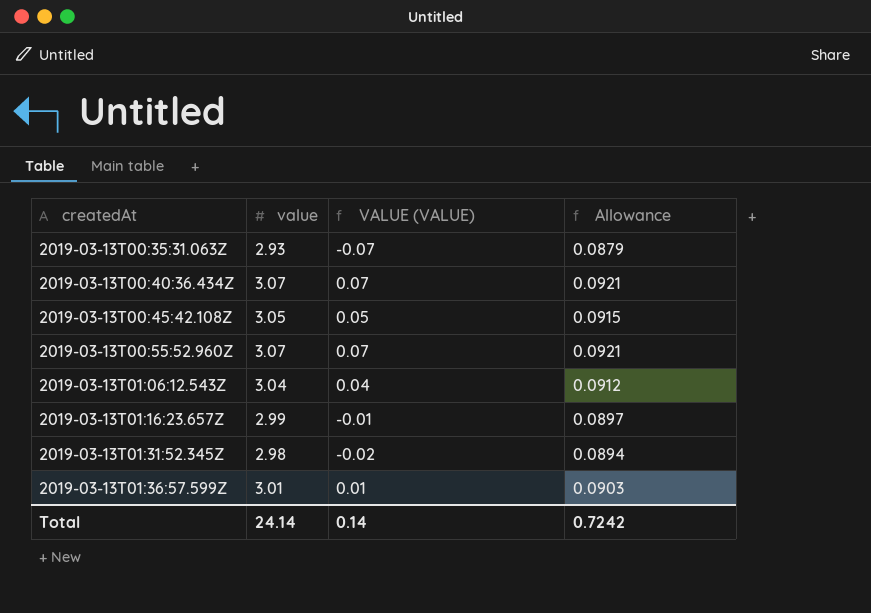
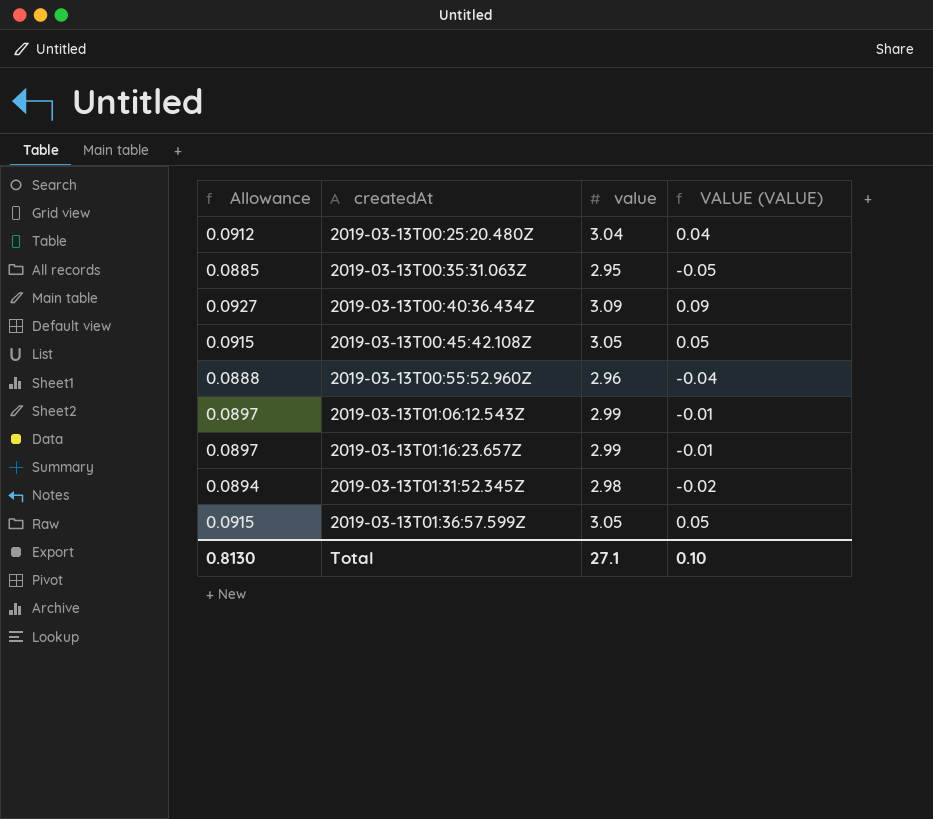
column Allowance | position: 4 -> 1
row 2019-03-13T00:25:20.480Z: none -> 0.0912 | 3.04 | 0.04
2019-03-13T00:35:31.063Z | Allowance: 0.0879 -> 0.0885
2019-03-13T00:35:31.063Z | value: 2.93 -> 2.95
2019-03-13T00:35:31.063Z | VALUE (VALUE): -0.07 -> -0.05
2019-03-13T00:40:36.434Z | Allowance: 0.0921 -> 0.0927
2019-03-13T00:40:36.434Z | value: 3.07 -> 3.09
2019-03-13T00:40:36.434Z | VALUE (VALUE): 0.07 -> 0.09
2019-03-13T00:55:52.960Z | Allowance: 0.0921 -> 0.0888
2019-03-13T00:55:52.960Z | value: 3.07 -> 2.96
2019-03-13T00:55:52.960Z | VALUE (VALUE): 0.07 -> -0.04
2019-03-13T01:06:12.543Z | Allowance: 0.0912 -> 0.0897
2019-03-13T01:06:12.543Z | value: 3.04 -> 2.99
2019-03-13T01:06:12.543Z | VALUE (VALUE): 0.04 -> -0.01
2019-03-13T01:36:57.599Z | Allowance: 0.0903 -> 0.0915
2019-03-13T01:36:57.599Z | value: 3.01 -> 3.05
2019-03-13T01:36:57.599Z | VALUE (VALUE): 0.01 -> 0.05
Total | Allowance: 0.7242 -> 0.8130
Total | value: 24.14 -> 27.1
Total | VALUE (VALUE): 0.14 -> 0.10

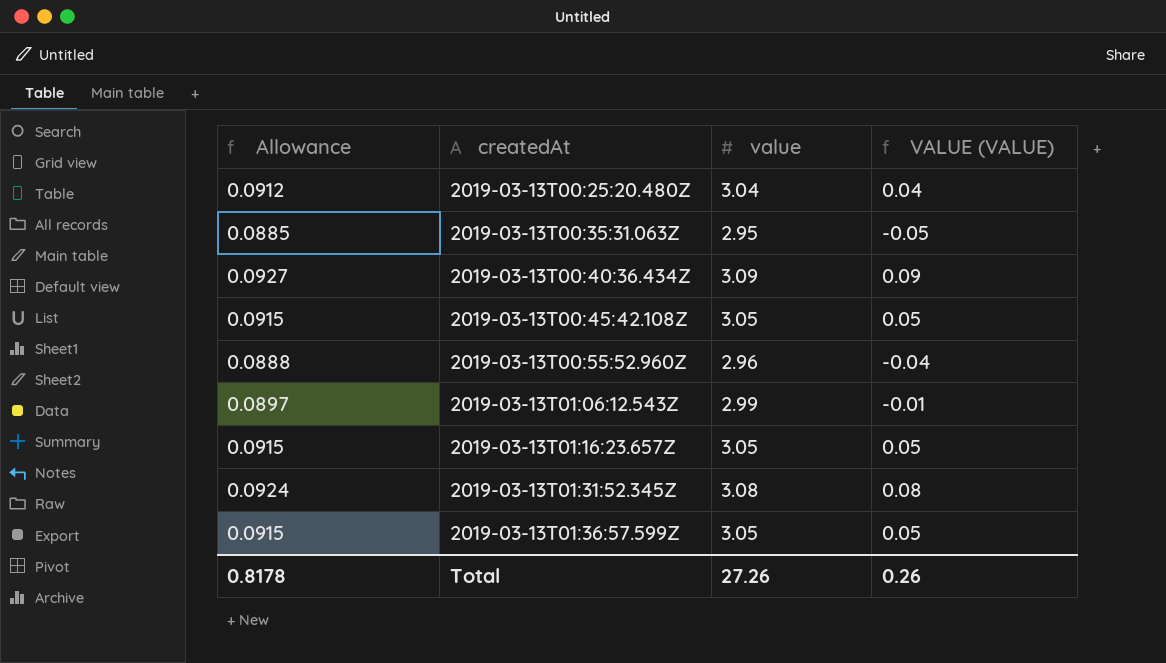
2019-03-13T01:16:23.657Z | Allowance: 0.0897 -> 0.0915
2019-03-13T01:16:23.657Z | value: 2.99 -> 3.05
2019-03-13T01:16:23.657Z | VALUE (VALUE): -0.01 -> 0.05
2019-03-13T01:31:52.345Z | Allowance: 0.0894 -> 0.0924
2019-03-13T01:31:52.345Z | value: 2.98 -> 3.08
2019-03-13T01:31:52.345Z | VALUE (VALUE): -0.02 -> 0.08
Total | Allowance: 0.8130 -> 0.8178
Total | value: 27.1 -> 27.26
Total | VALUE (VALUE): 0.10 -> 0.26

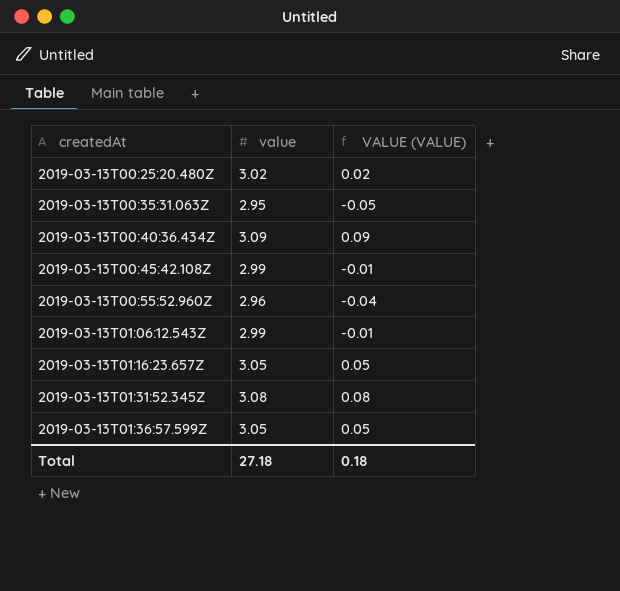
column Allowance | formula: [value] * 0.03 -> none
2019-03-13T00:25:20.480Z | value: 3.04 -> 3.02
2019-03-13T00:25:20.480Z | VALUE (VALUE): 0.04 -> 0.02
2019-03-13T00:45:42.108Z | value: 3.05 -> 2.99
2019-03-13T00:45:42.108Z | VALUE (VALUE): 0.05 -> -0.01
Total | value: 27.26 -> 27.18
Total | VALUE (VALUE): 0.26 -> 0.18

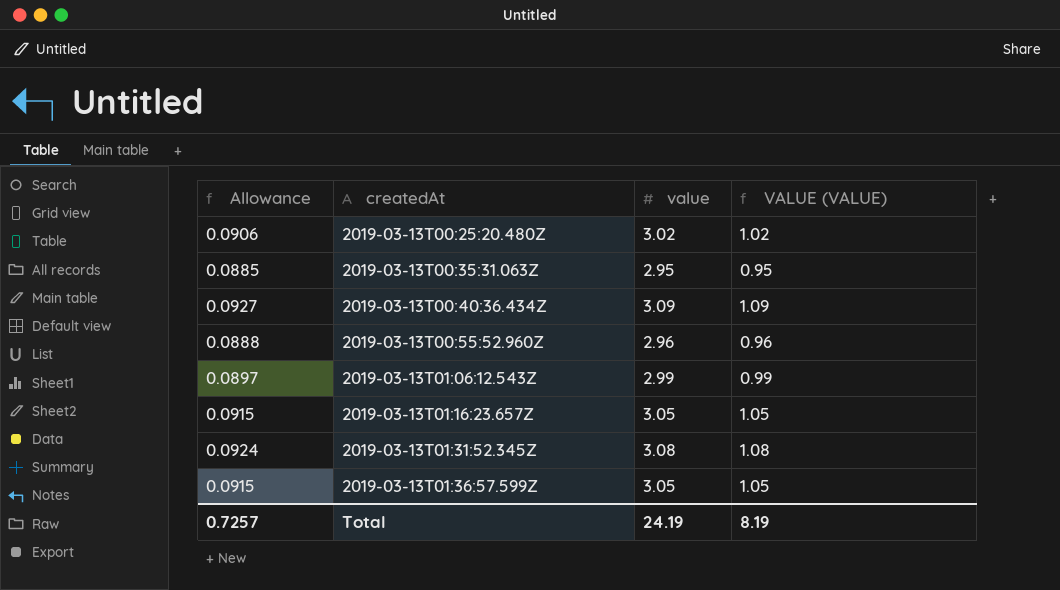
column Allowance | formula: none -> [value] * 0.03
column VALUE (VALUE) | formula: [value] - 3 -> [value] - 2
row 2019-03-13T00:45:42.108Z: 2.99 | -0.01 -> none
Total | value: 27.18 -> 24.19
Total | VALUE (VALUE): 0.18 -> 8.19

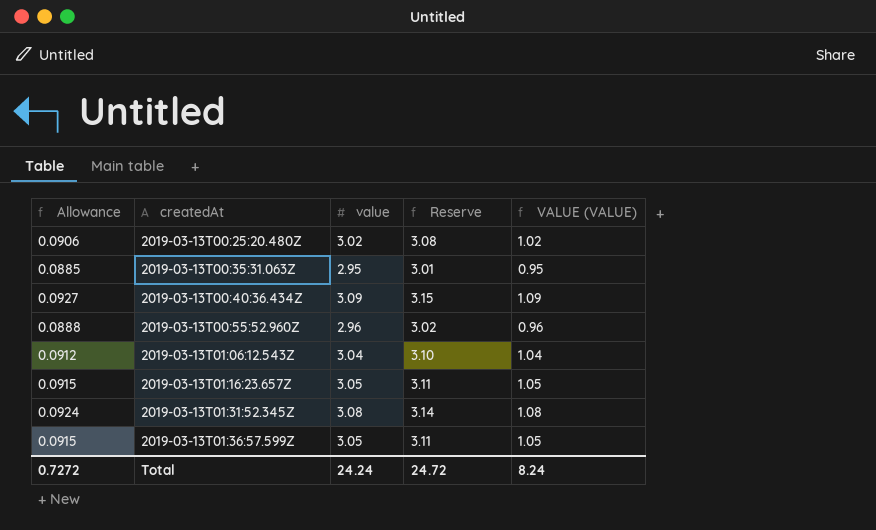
column Reserve | formula: none -> [value] * 1.02
2019-03-13T01:06:12.543Z | Allowance: 0.0897 -> 0.0912
2019-03-13T01:06:12.543Z | value: 2.99 -> 3.04
2019-03-13T01:06:12.543Z | VALUE (VALUE): 0.99 -> 1.04
Total | Allowance: 0.7257 -> 0.7272
Total | value: 24.19 -> 24.24
Total | VALUE (VALUE): 8.19 -> 8.24

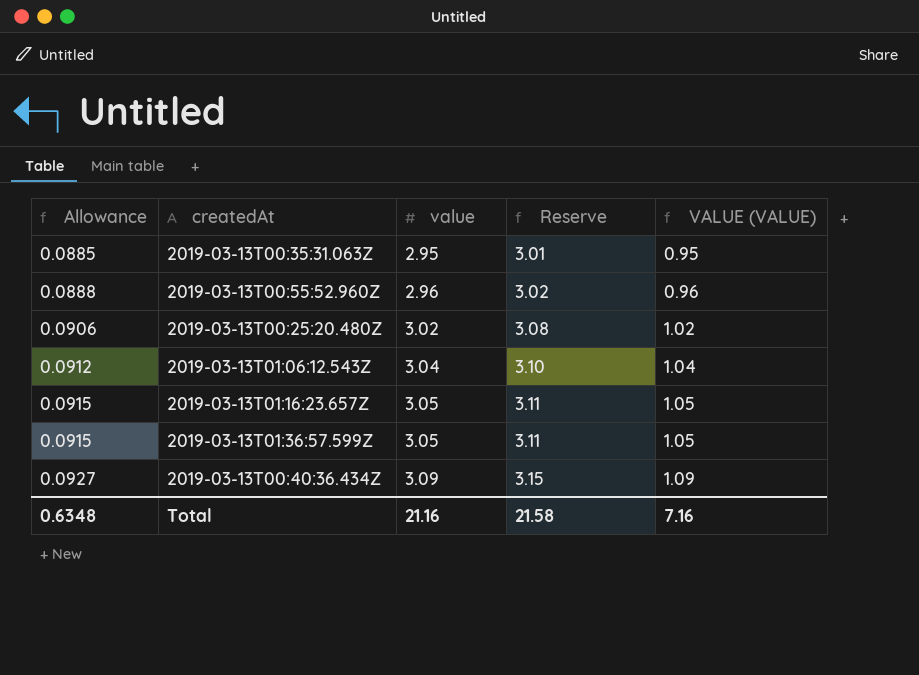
row order: createdAt ascending -> Allowance ascending
row 2019-03-13T01:31:52.345Z: 0.0924 | 3.08 | 3.14 | 1.08 -> none
Total | Allowance: 0.7272 -> 0.6348
Total | value: 24.24 -> 21.16
Total | Reserve: 24.72 -> 21.58
Total | VALUE (VALUE): 8.24 -> 7.16

